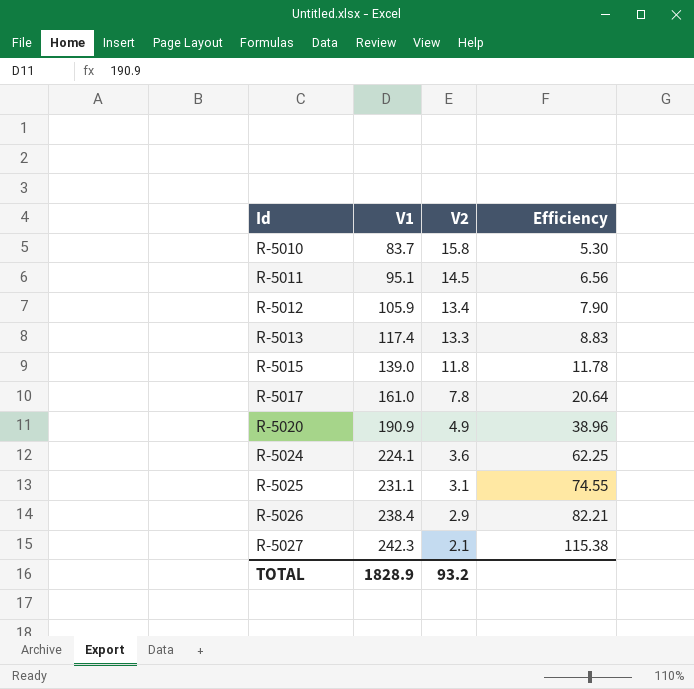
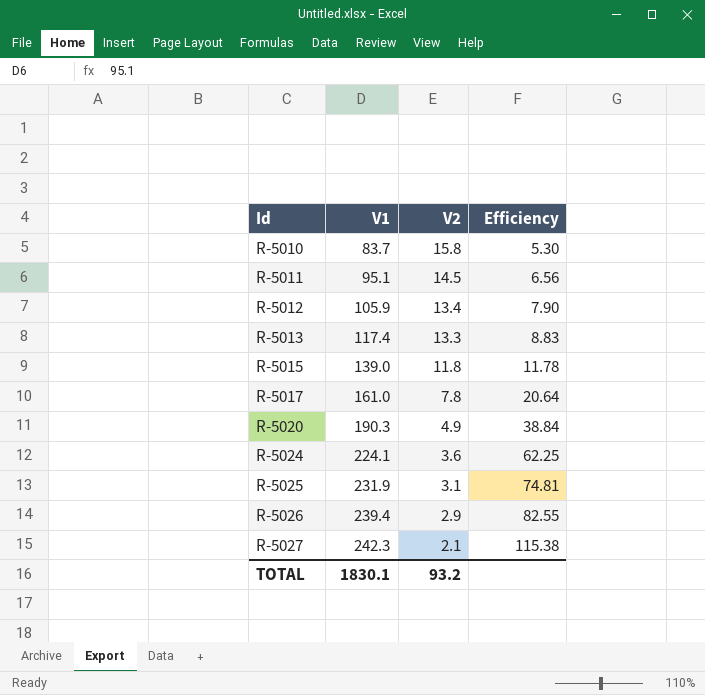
R-5020 | V1: 190.9 -> 190.3
R-5020 | Efficiency: 38.96 -> 38.84
R-5025 | V1: 231.1 -> 231.9
R-5025 | Efficiency: 74.55 -> 74.81
R-5026 | V1: 238.4 -> 239.4
R-5026 | Efficiency: 82.21 -> 82.55
TOTAL | V1: 1828.9 -> 1830.1

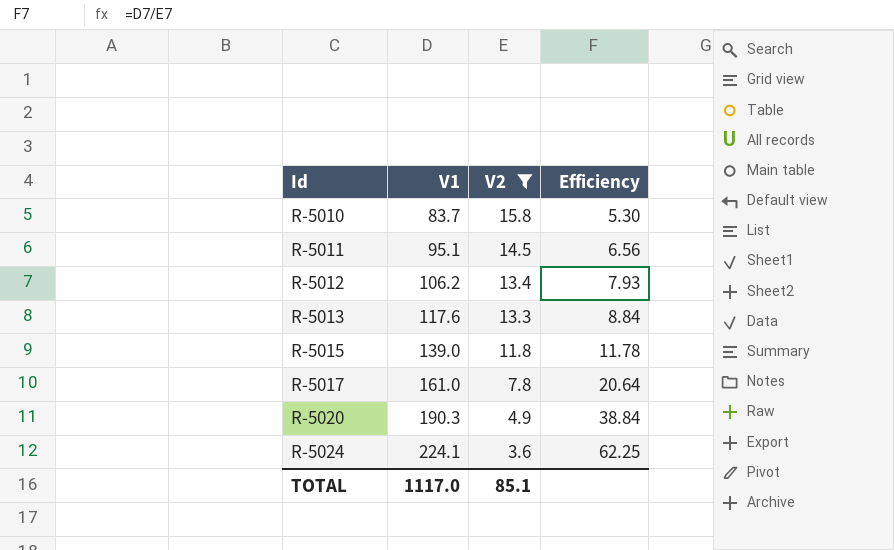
filter: none -> V2 >= 3.6
R-5012 | V1: 105.9 -> 106.2
R-5012 | Efficiency: 7.90 -> 7.93
R-5013 | V1: 117.4 -> 117.6
R-5013 | Efficiency: 8.83 -> 8.84
TOTAL | V1: 1830.1 -> 1117.0
TOTAL | V2: 93.2 -> 85.1

